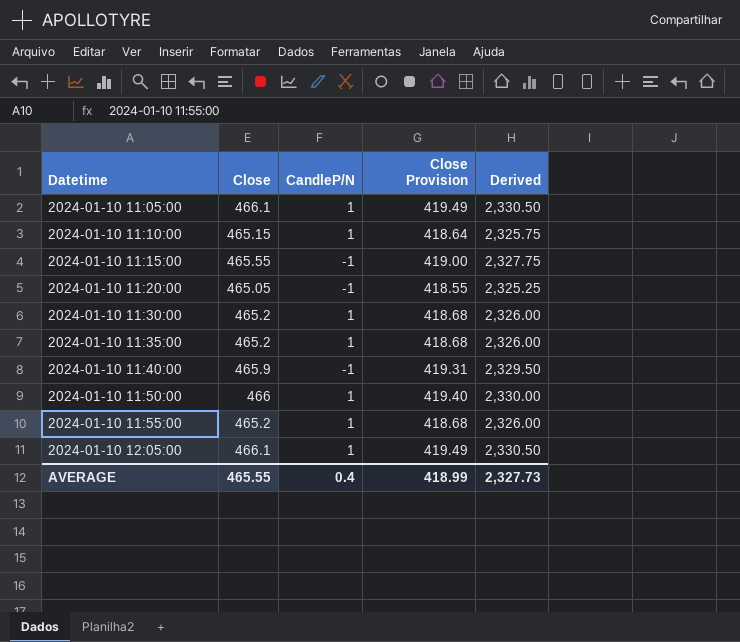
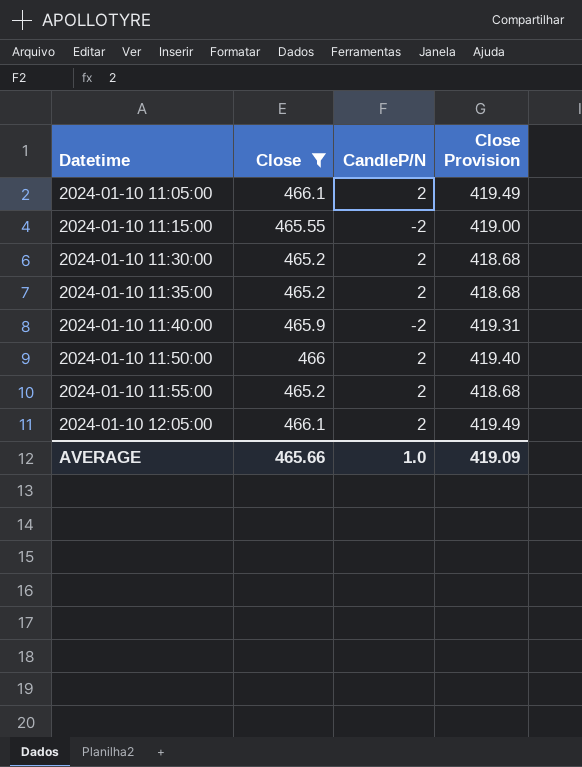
filter: none -> Close >= 465.2
column Derived | formula: [Close] * 5 -> none
2024-01-10 11:05:00 | CandleP/N: 1 -> 2
2024-01-10 11:15:00 | CandleP/N: -1 -> -2
2024-01-10 11:30:00 | CandleP/N: 1 -> 2
2024-01-10 11:35:00 | CandleP/N: 1 -> 2
2024-01-10 11:40:00 | CandleP/N: -1 -> -2
2024-01-10 11:50:00 | CandleP/N: 1 -> 2
2024-01-10 11:55:00 | CandleP/N: 1 -> 2
2024-01-10 12:05:00 | CandleP/N: 1 -> 2
AVERAGE | Close: 465.55 -> 465.66
AVERAGE | CandleP/N: 0.4 -> 1.0
AVERAGE | Close Provision: 418.99 -> 419.09

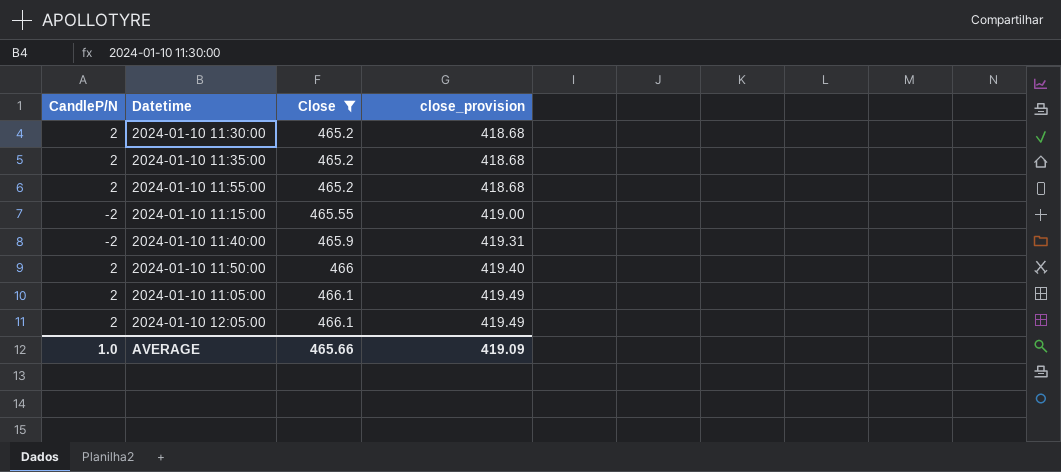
row order: Datetime ascending -> Close ascending
column CandleP/N | position: 3 -> 1
column name: Close Provision -> close_provision

